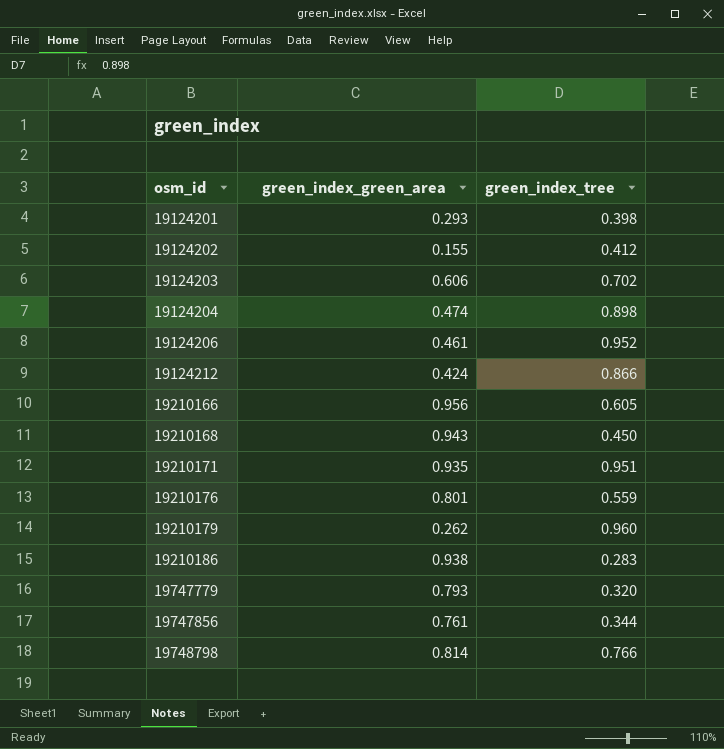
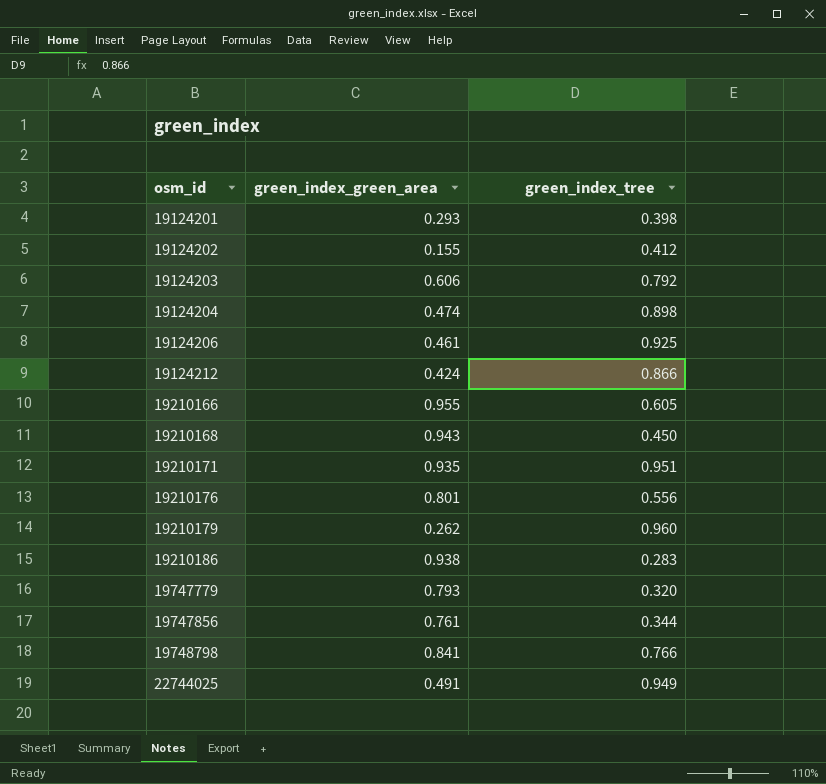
19124203 | green_index_tree: 0.702 -> 0.792
19124206 | green_index_tree: 0.952 -> 0.925
19210166 | green_index_green_area: 0.956 -> 0.955
19210176 | green_index_tree: 0.559 -> 0.556
19748798 | green_index_green_area: 0.814 -> 0.841
row 22744025: none -> 0.491 | 0.949

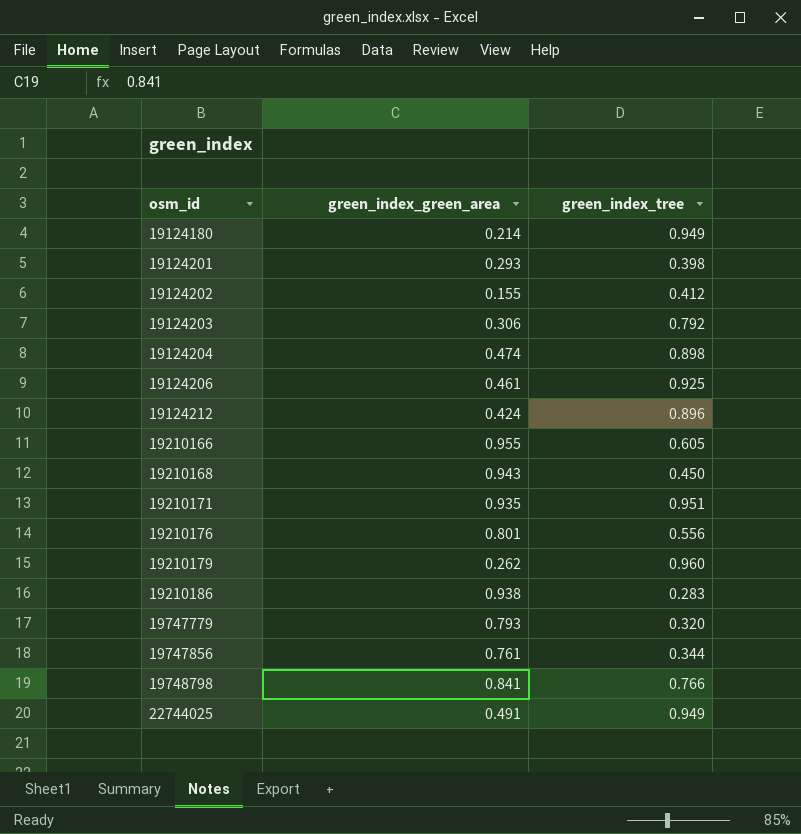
row 19124180: none -> 0.214 | 0.949
19124203 | green_index_green_area: 0.606 -> 0.306
19124212 | green_index_tree: 0.866 -> 0.896

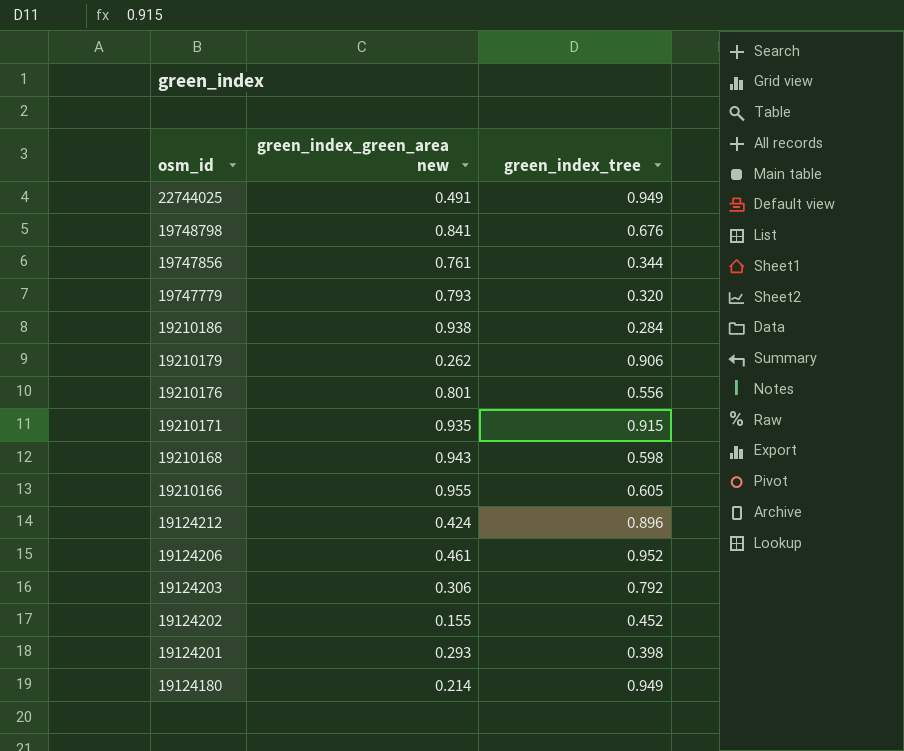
row order: osm_id ascending -> osm_id descending
column name: green_index_green_area -> green_index_green_area new
row 19124204: 0.474 | 0.898 -> none
19748798 | green_index_tree: 0.766 -> 0.676
19210186 | green_index_tree: 0.283 -> 0.284
19210179 | green_index_tree: 0.960 -> 0.906
19210171 | green_index_tree: 0.951 -> 0.915
19210168 | green_index_tree: 0.450 -> 0.598
19124206 | green_index_tree: 0.925 -> 0.952
19124202 | green_index_tree: 0.412 -> 0.452

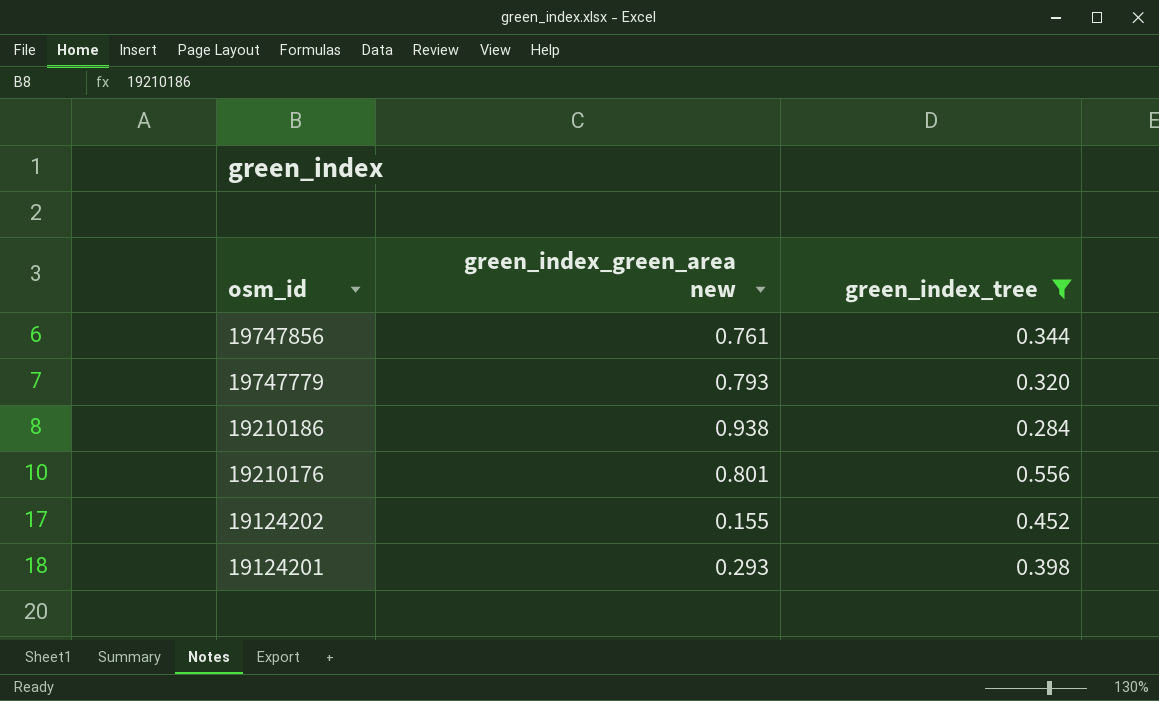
filter: none -> green_index_tree <= 0.556

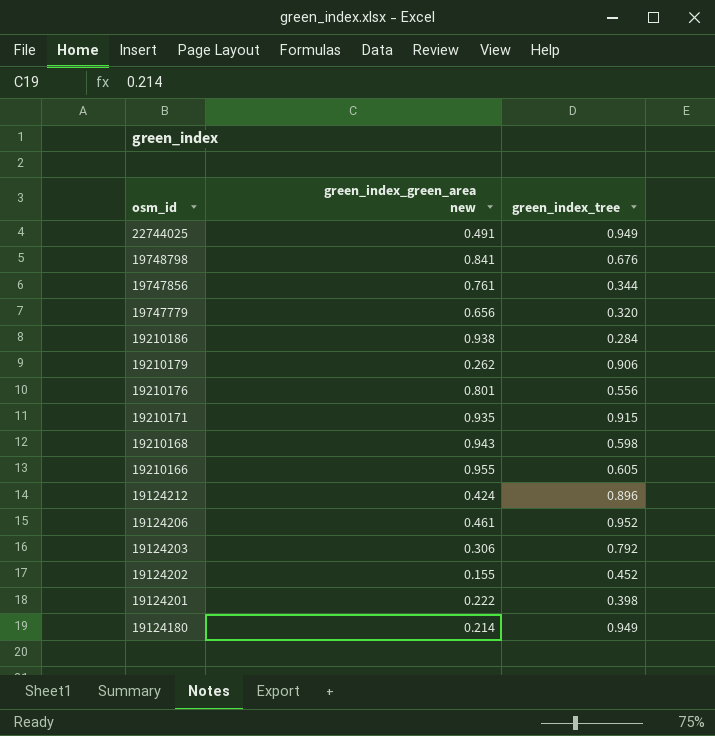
filter: green_index_tree <= 0.556 -> none
19747779 | green_index_green_area new: 0.793 -> 0.656
19124201 | green_index_green_area new: 0.293 -> 0.222

